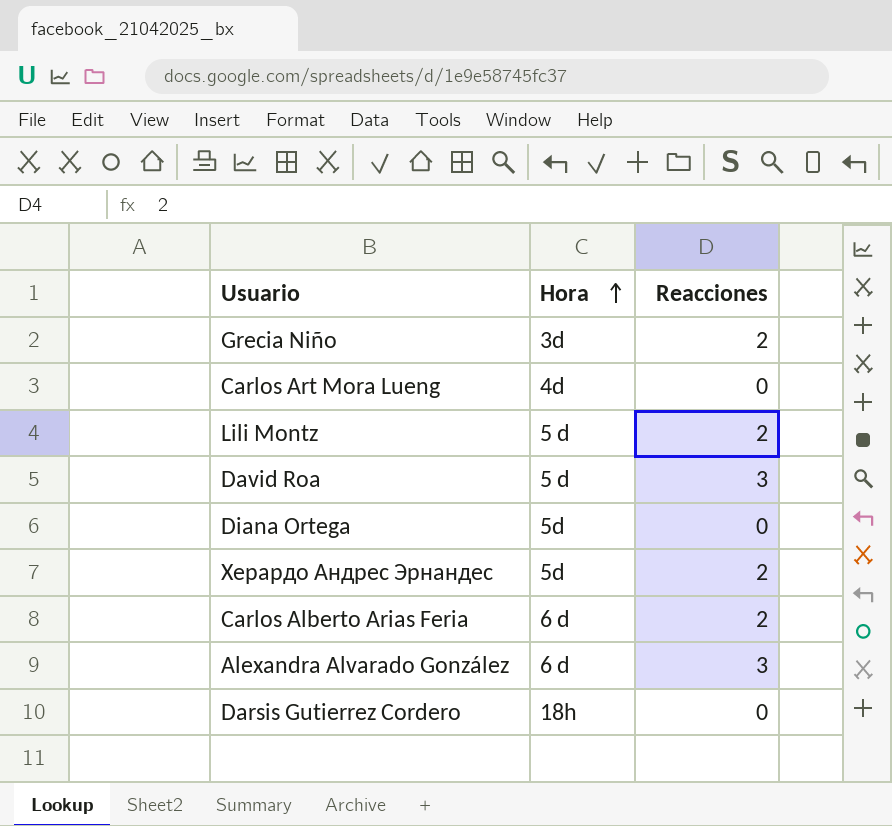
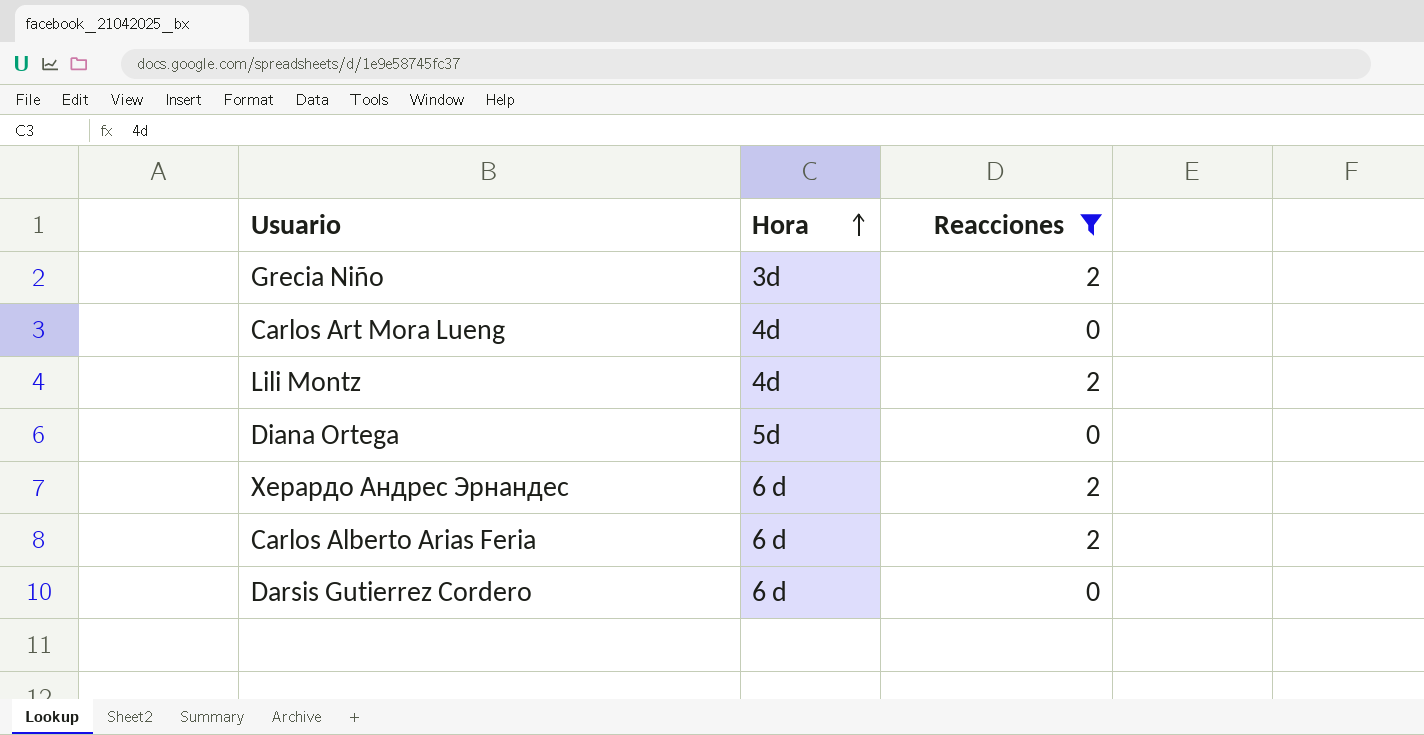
filter: none -> Reacciones != 3
Lili Montz | Hora: 5 d -> 4d
Херардо Андрес Эрнандес | Hora: 5d -> 6 d
Darsis Gutierrez Cordero | Hora: 18h -> 6 d

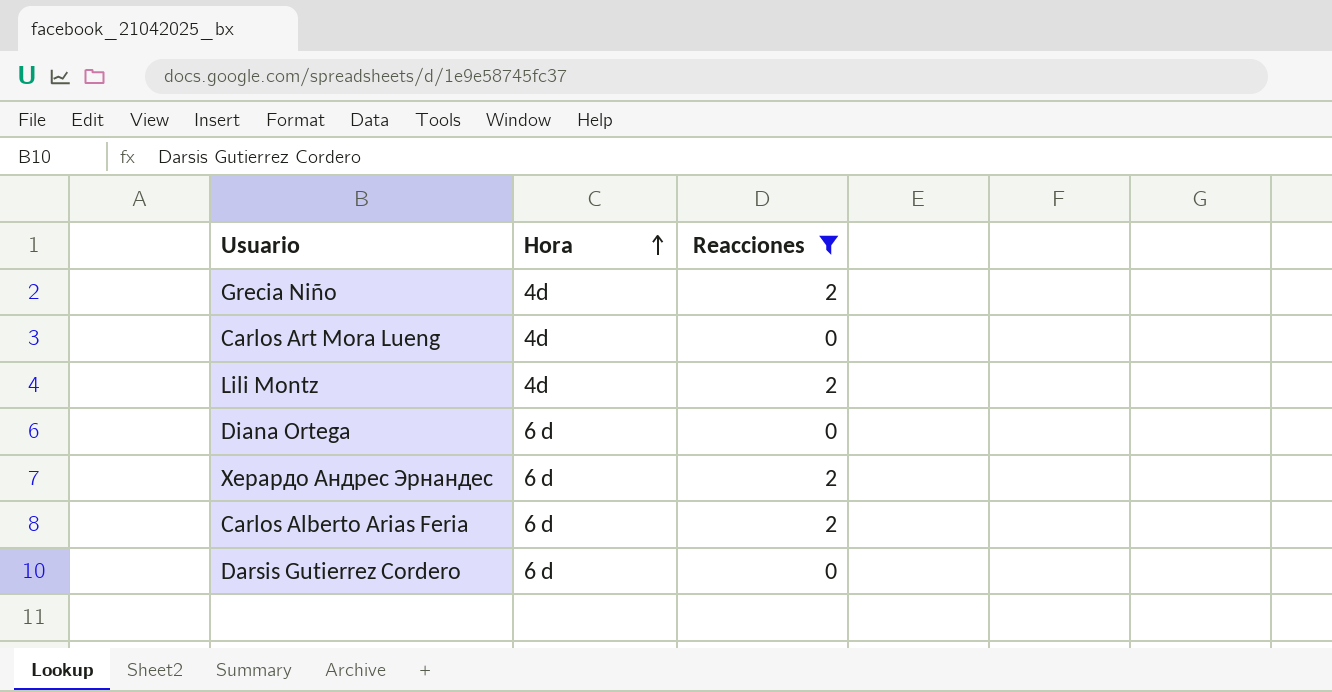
Grecia Niño | Hora: 3d -> 4d
Diana Ortega | Hora: 5d -> 6 d

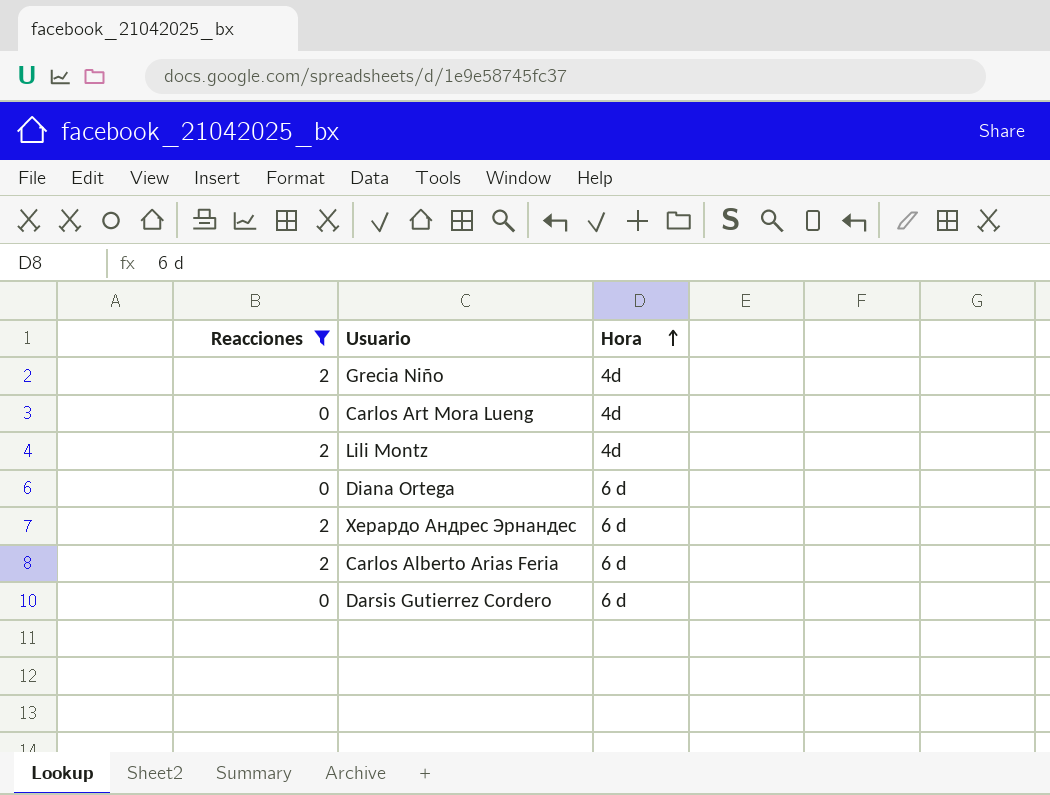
column Reacciones | position: 3 -> 1

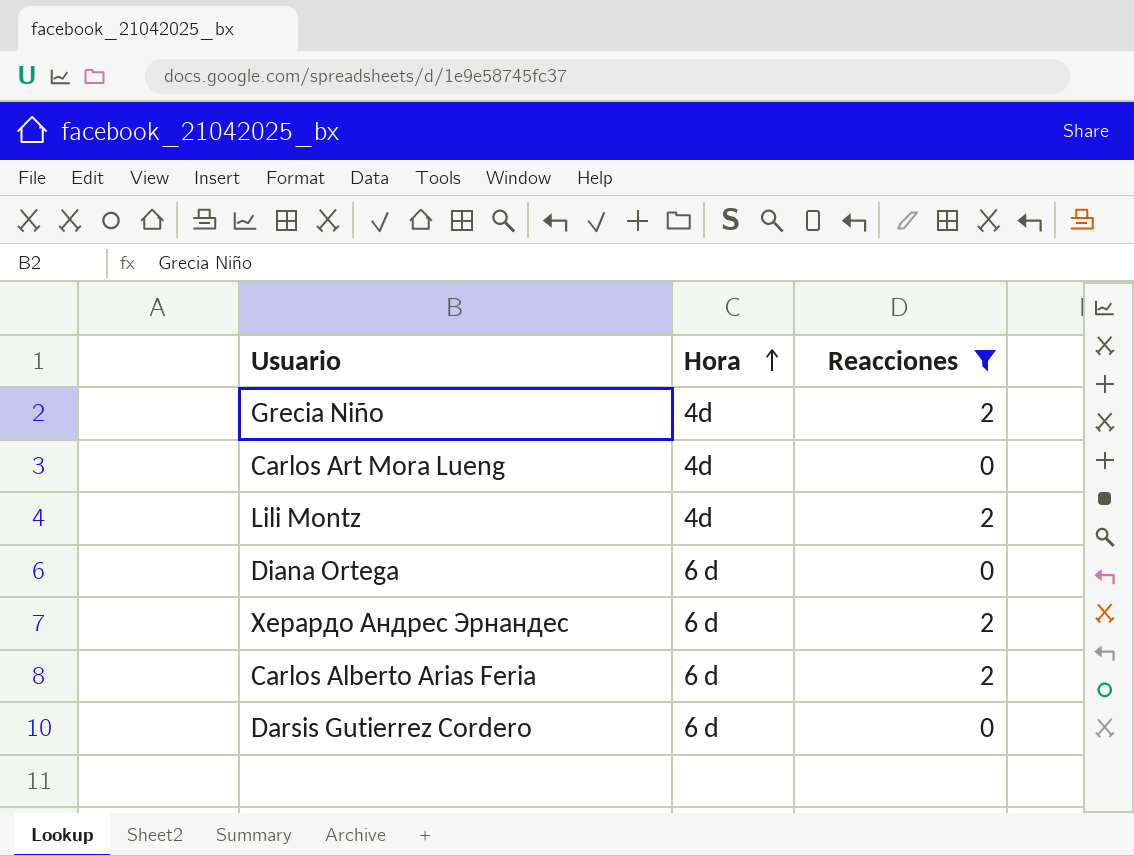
column Reacciones | position: 1 -> 3

